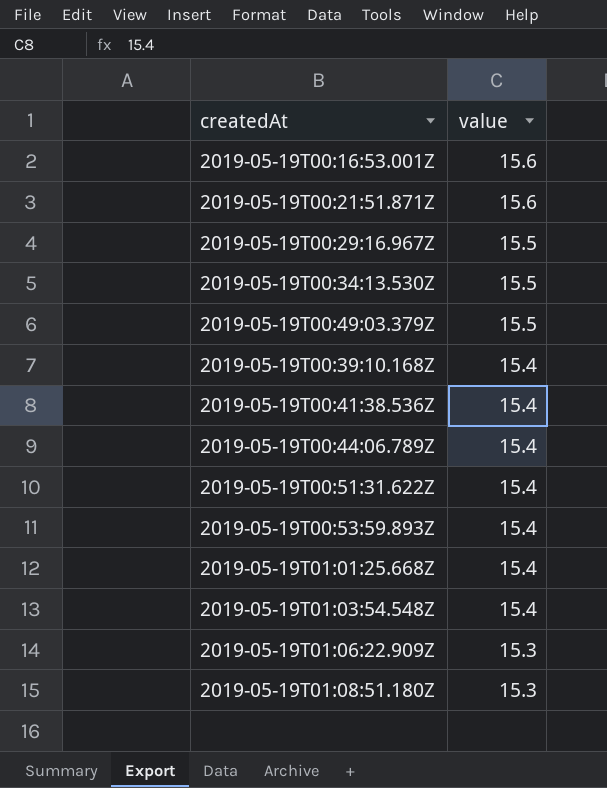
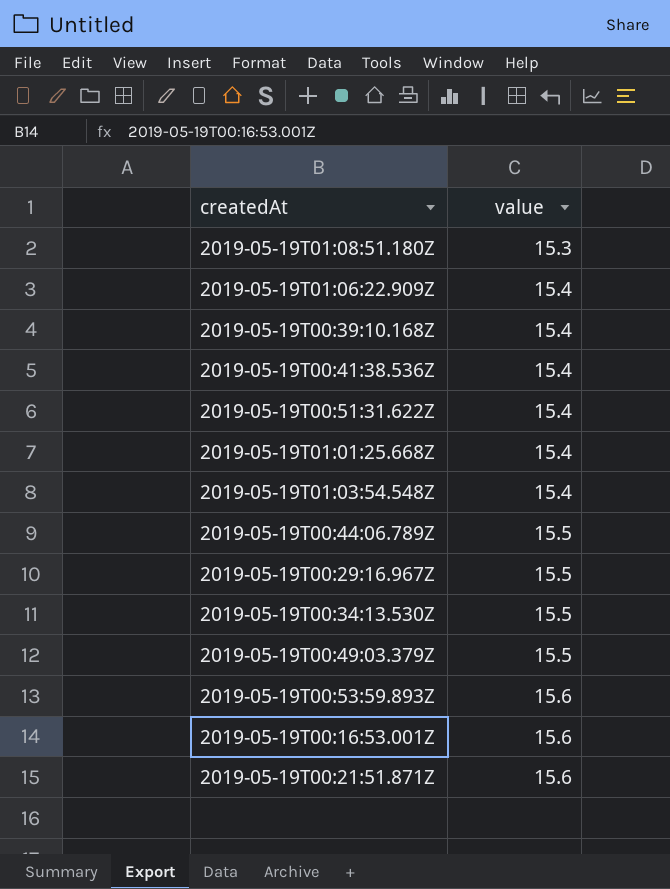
row order: value descending -> value ascending
2019-05-19T01:06:22.909Z | value: 15.3 -> 15.4
2019-05-19T00:44:06.789Z | value: 15.4 -> 15.5
2019-05-19T00:53:59.893Z | value: 15.4 -> 15.6

